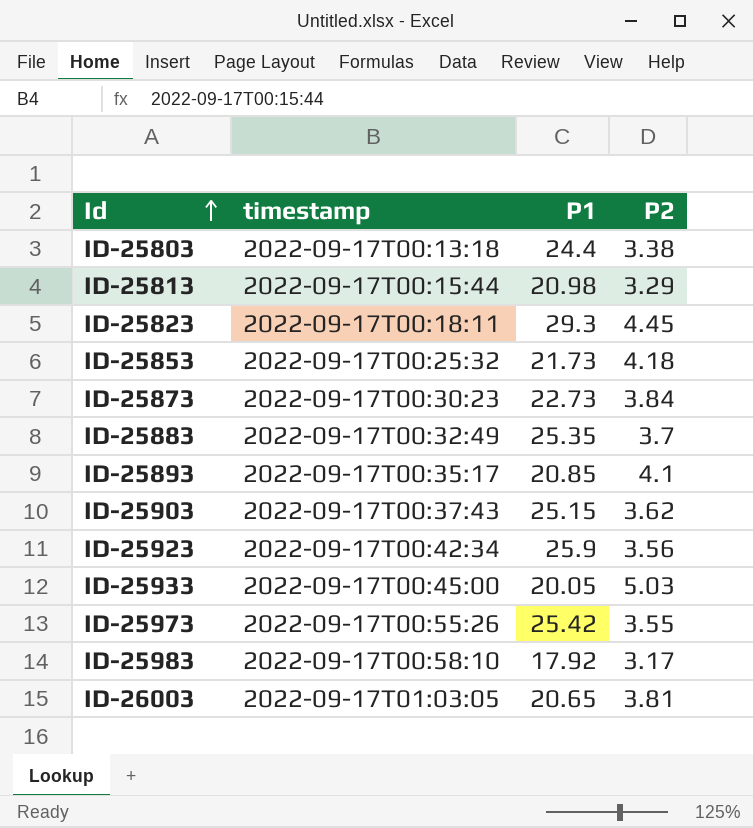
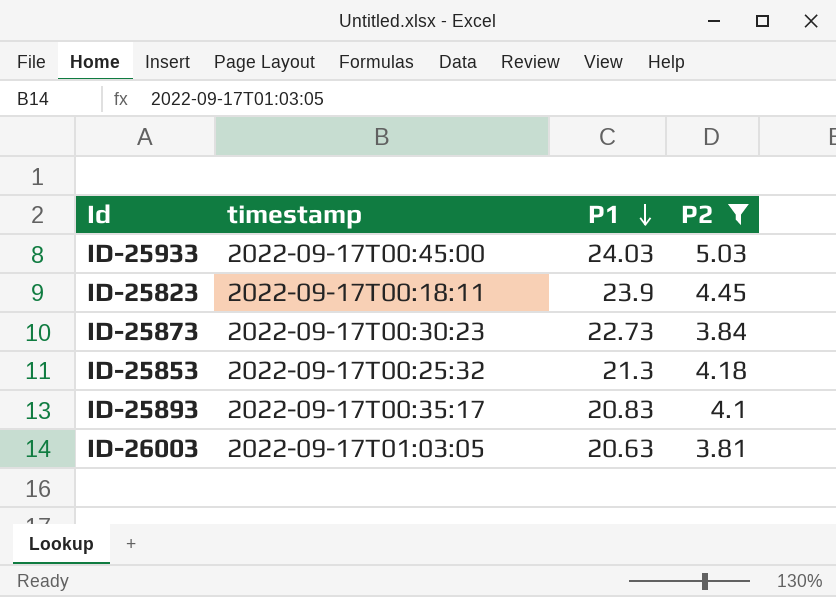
filter: none -> P2 >= 3.81
row order: Id ascending -> P1 descending
ID-25933 | P1: 20.05 -> 24.03
ID-25823 | P1: 29.3 -> 23.9
ID-25853 | P1: 21.73 -> 21.3
ID-25893 | P1: 20.85 -> 20.83
ID-26003 | P1: 20.65 -> 20.63

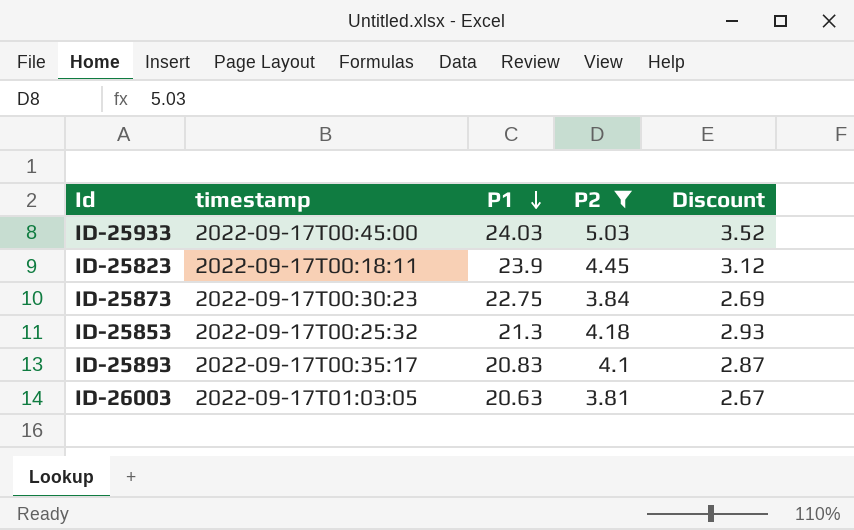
column Discount | formula: none -> [P2] * 0.7
ID-25873 | P1: 22.73 -> 22.75

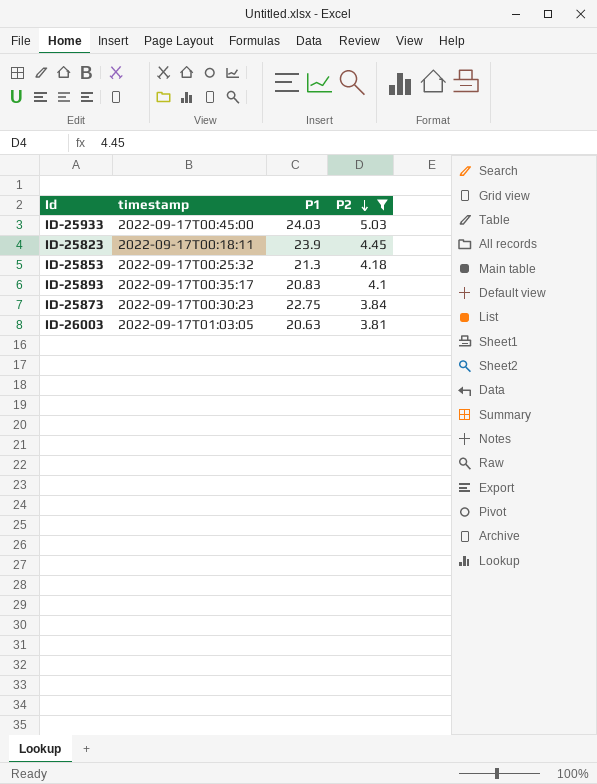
row order: P1 descending -> P2 descending
column Discount | formula: [P2] * 0.7 -> none

